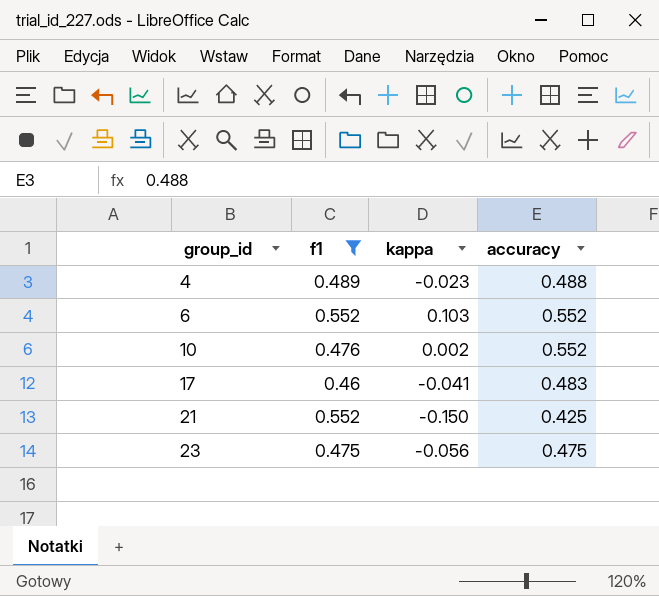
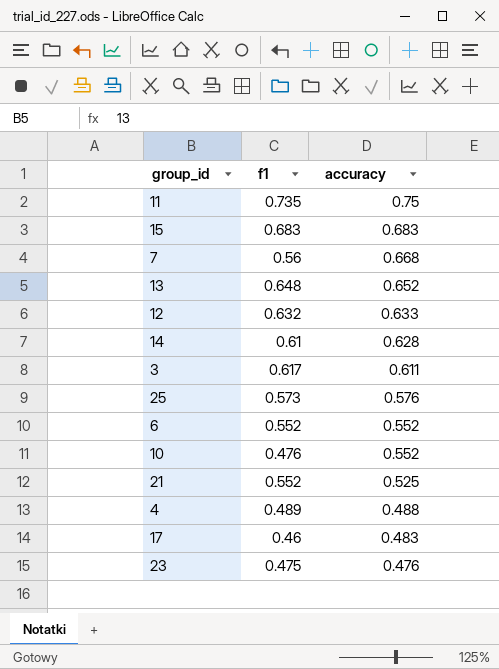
filter: f1 <= 0.552 -> none
row order: group_id ascending -> accuracy descending
column kappa | position: 3 -> none
21 | accuracy: 0.425 -> 0.525
23 | accuracy: 0.475 -> 0.476

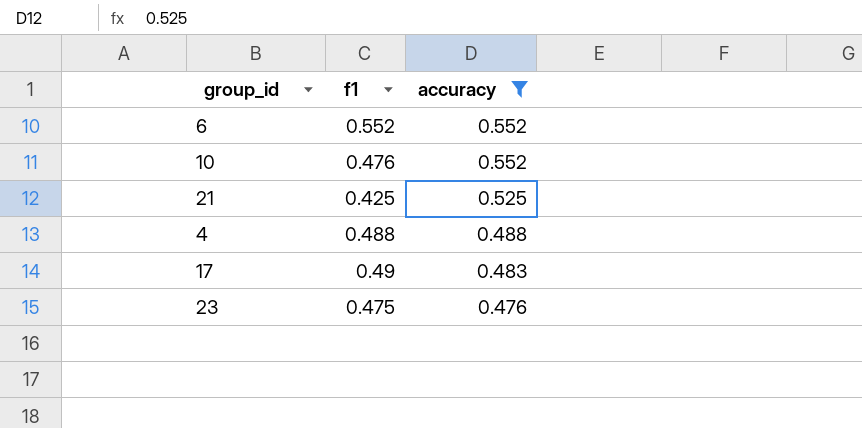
filter: none -> accuracy <= 0.552
21 | f1: 0.552 -> 0.425
4 | f1: 0.489 -> 0.488
17 | f1: 0.46 -> 0.49

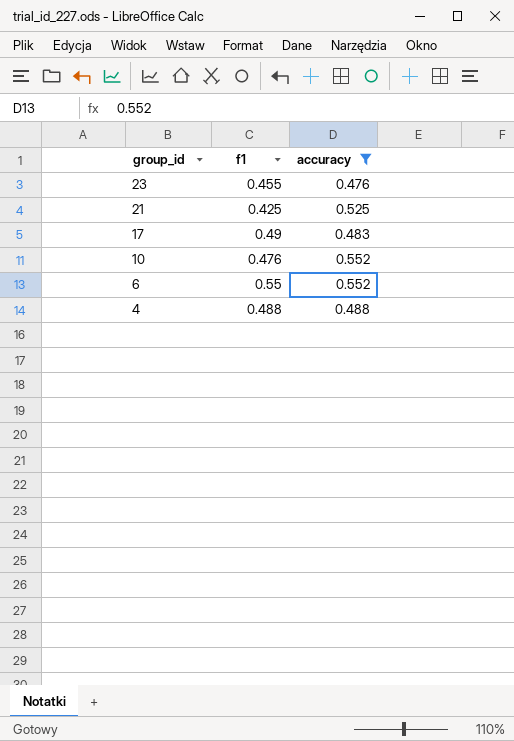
row order: accuracy descending -> group_id descending
23 | f1: 0.475 -> 0.455
6 | f1: 0.552 -> 0.55

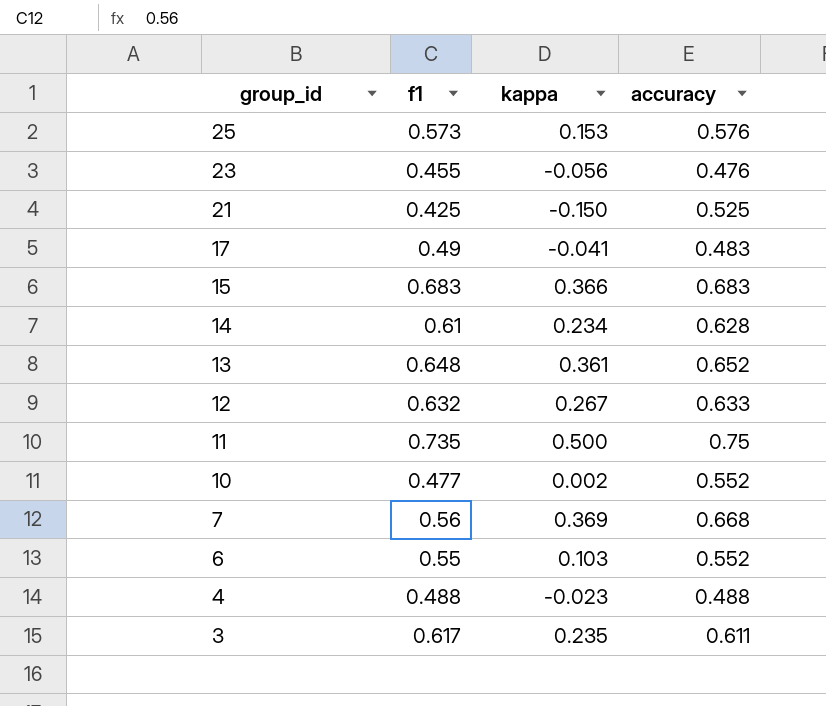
filter: accuracy <= 0.552 -> none
column kappa | position: none -> 3
10 | f1: 0.476 -> 0.477

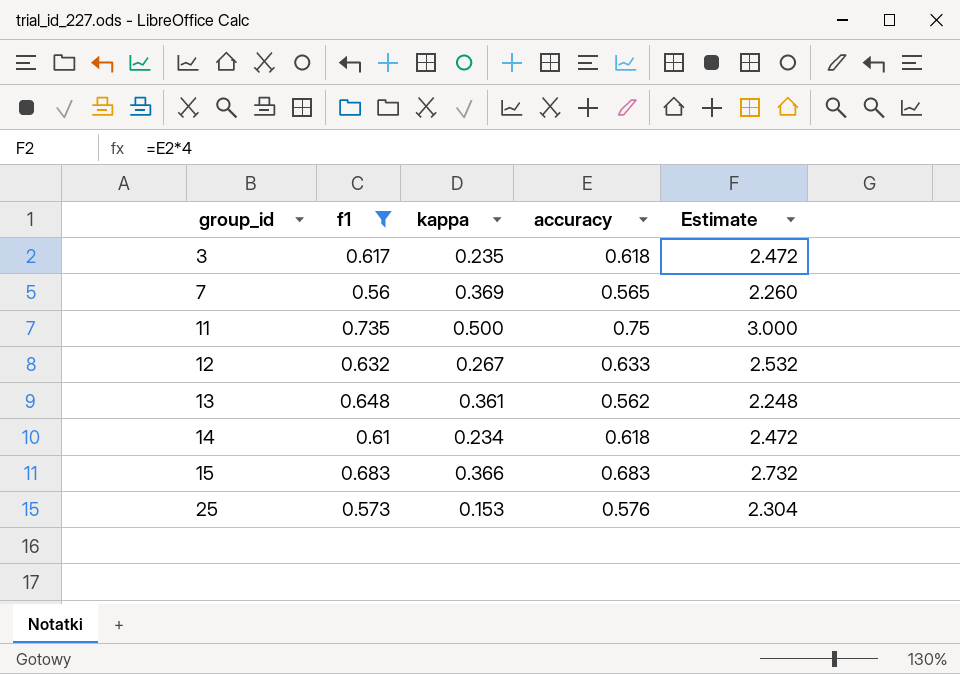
filter: none -> f1 >= 0.56
row order: group_id descending -> group_id ascending
column Estimate | formula: none -> [accuracy] * 4
3 | accuracy: 0.611 -> 0.618
7 | accuracy: 0.668 -> 0.565
13 | accuracy: 0.652 -> 0.562
14 | accuracy: 0.628 -> 0.618

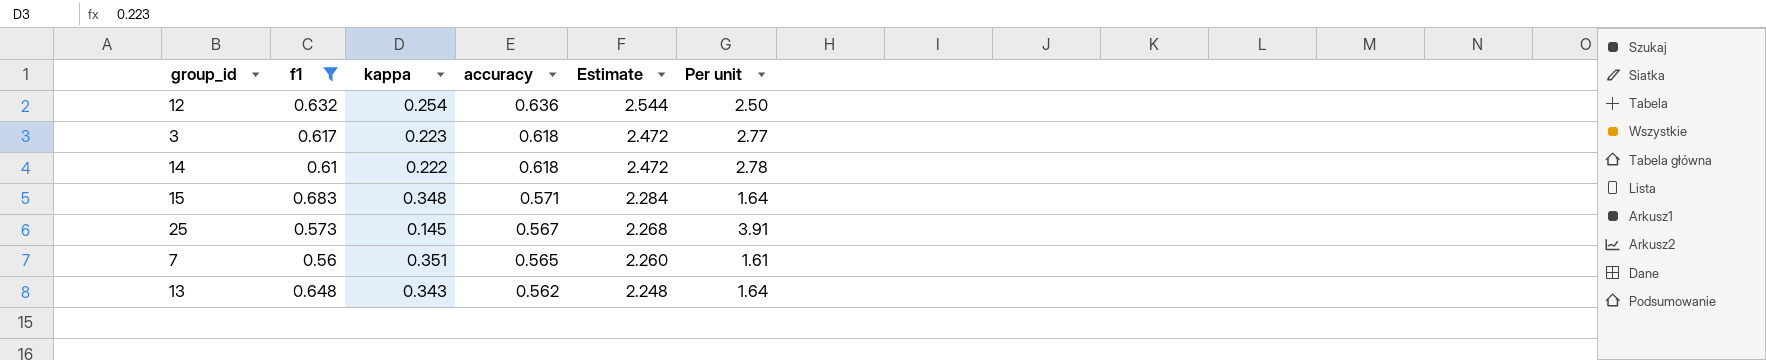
row order: group_id ascending -> accuracy descending
column Per unit | formula: none -> [accuracy] / [kappa]
row 11: 0.735 | 0.500 | 0.75 | 3.000 -> none
12 | kappa: 0.267 -> 0.254
12 | accuracy: 0.633 -> 0.636
12 | Estimate: 2.532 -> 2.544
3 | kappa: 0.235 -> 0.223
14 | kappa: 0.234 -> 0.222
15 | kappa: 0.366 -> 0.348
15 | accuracy: 0.683 -> 0.571
15 | Estimate: 2.732 -> 2.284
25 | kappa: 0.153 -> 0.145
25 | accuracy: 0.576 -> 0.567
25 | Estimate: 2.304 -> 2.268
7 | kappa: 0.369 -> 0.351
13 | kappa: 0.361 -> 0.343

